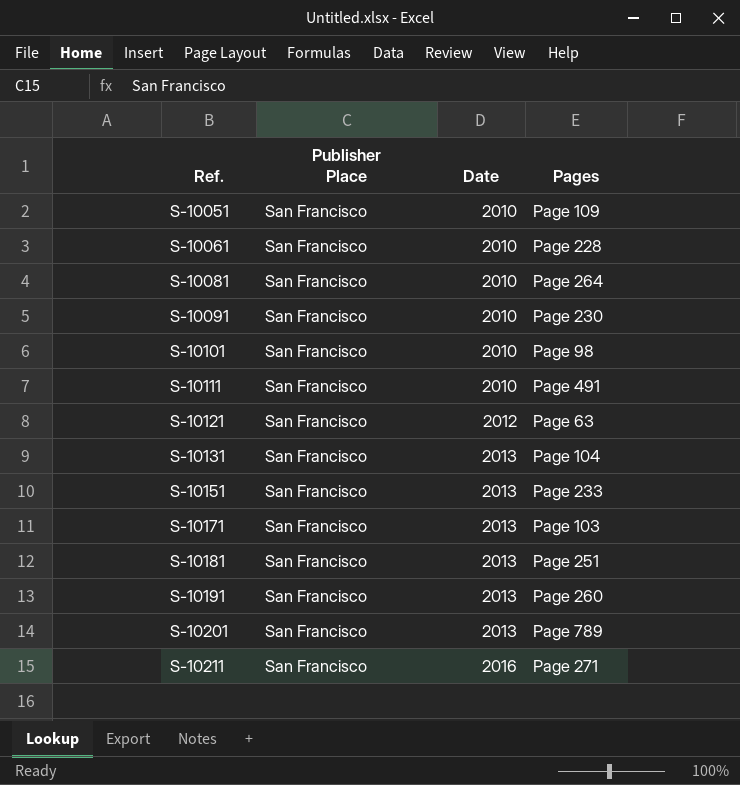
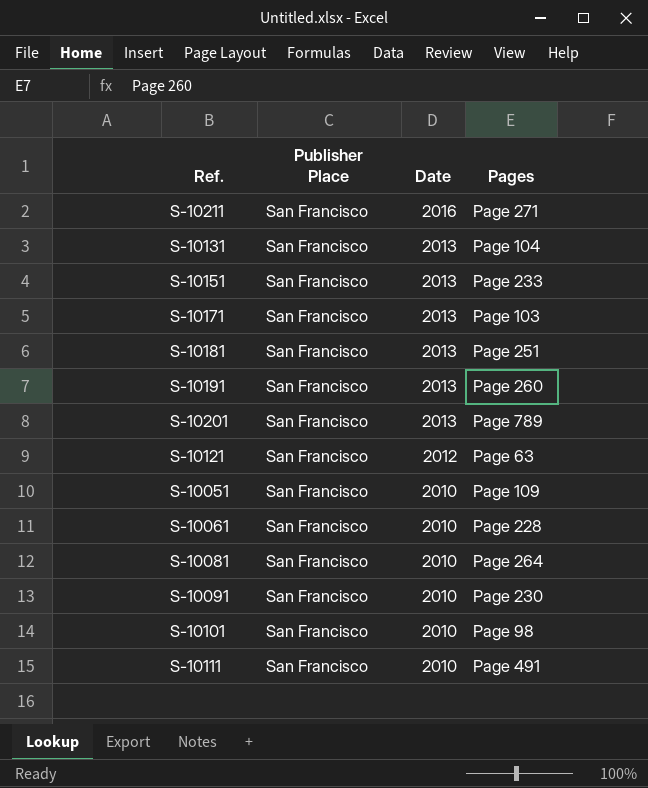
row order: Ref. ascending -> Date descending

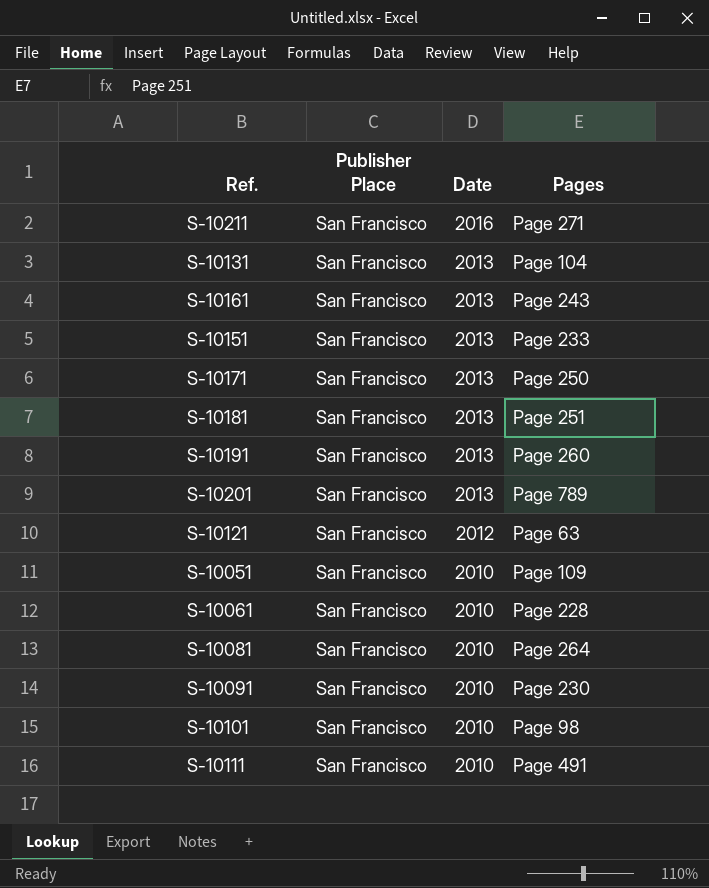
row S-10161: none -> San Francisco | 2013 | Page 243
S-10171 | Pages: Page 103 -> Page 250

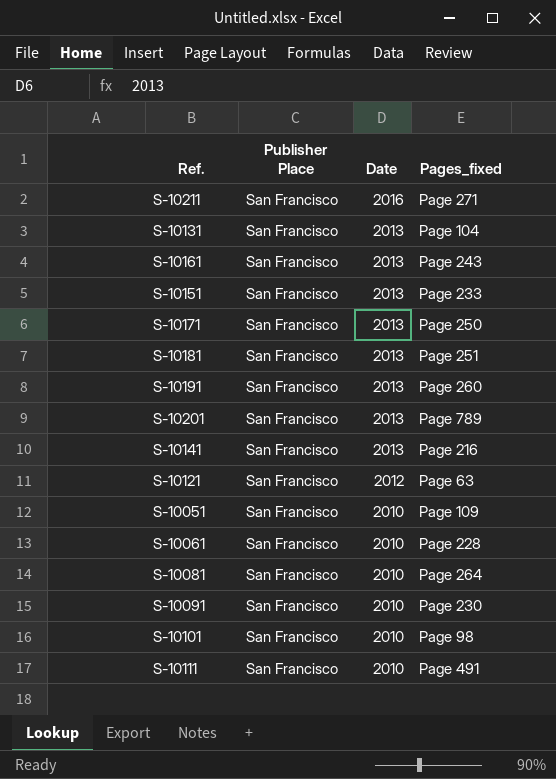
column name: Pages -> Pages_fixed
row S-10141: none -> San Francisco | 2013 | Page 216

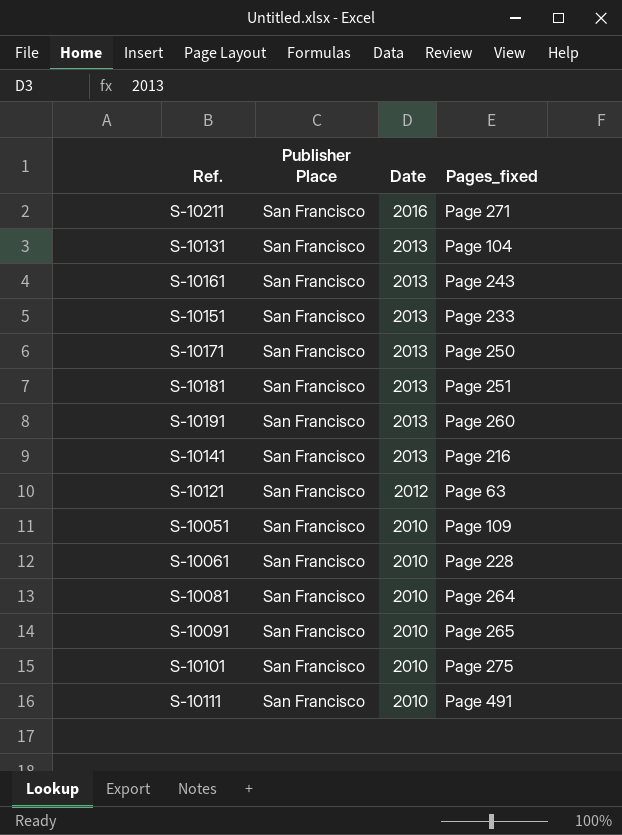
row S-10201: San Francisco | 2013 | Page 789 -> none
S-10091 | Pages_fixed: Page 230 -> Page 265
S-10101 | Pages_fixed: Page 98 -> Page 275

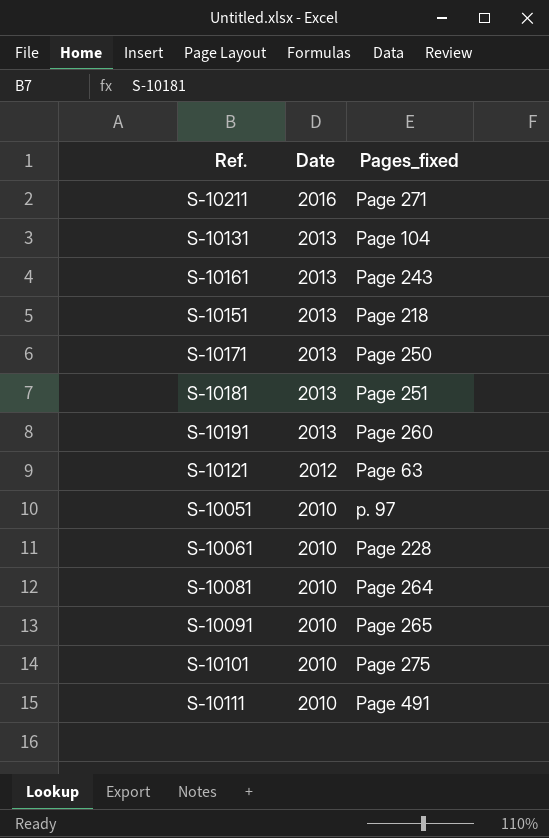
column Publisher Place | position: 2 -> none
row S-10141: San Francisco | 2013 | Page 216 -> none
S-10151 | Pages_fixed: Page 233 -> Page 218
S-10051 | Pages_fixed: Page 109 -> p. 97

